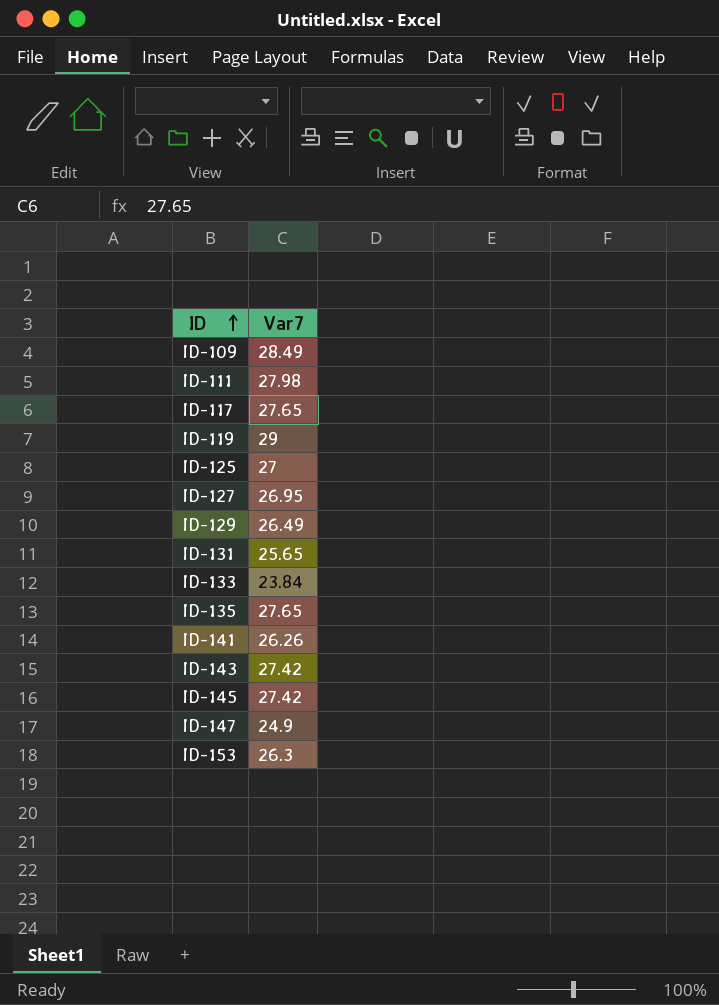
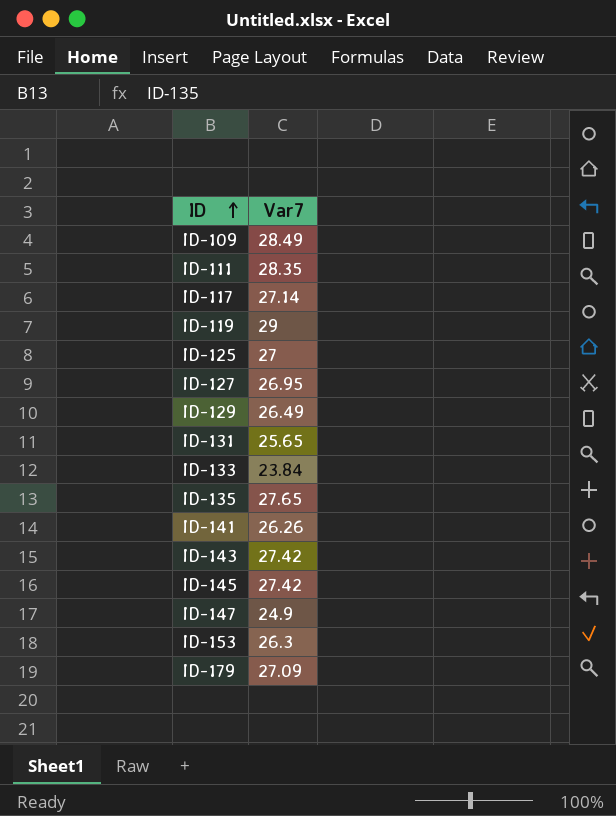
ID-111 | Var7: 27.98 -> 28.35
ID-117 | Var7: 27.65 -> 27.14
row ID-179: none -> 27.09

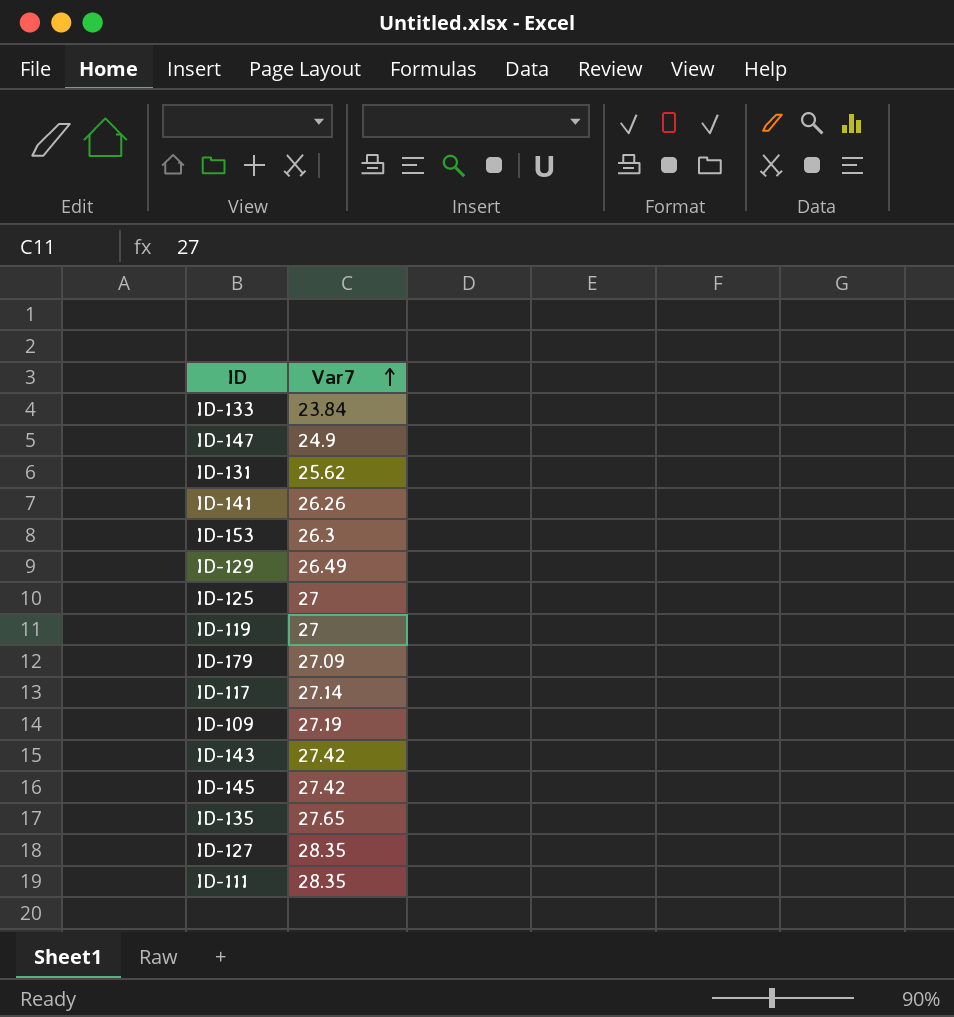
row order: ID ascending -> Var7 ascending
ID-131 | Var7: 25.65 -> 25.62
ID-119 | Var7: 29 -> 27
ID-109 | Var7: 28.49 -> 27.19
ID-127 | Var7: 26.95 -> 28.35

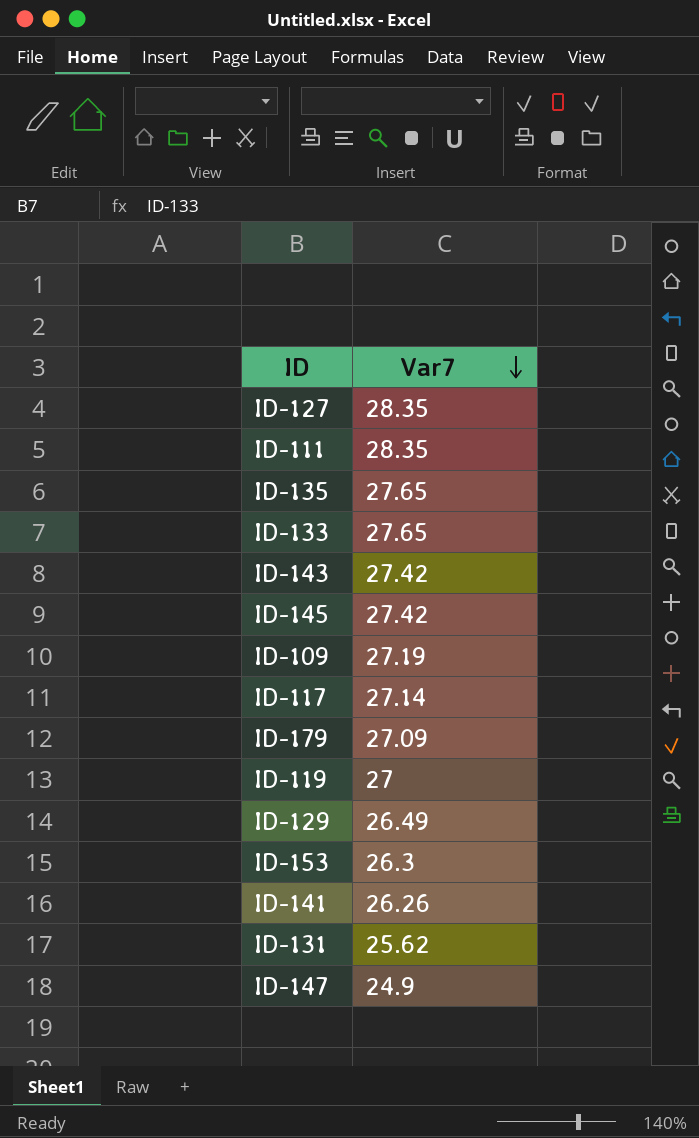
row order: Var7 ascending -> Var7 descending
row ID-125: 27 -> none
ID-133 | Var7: 23.84 -> 27.65

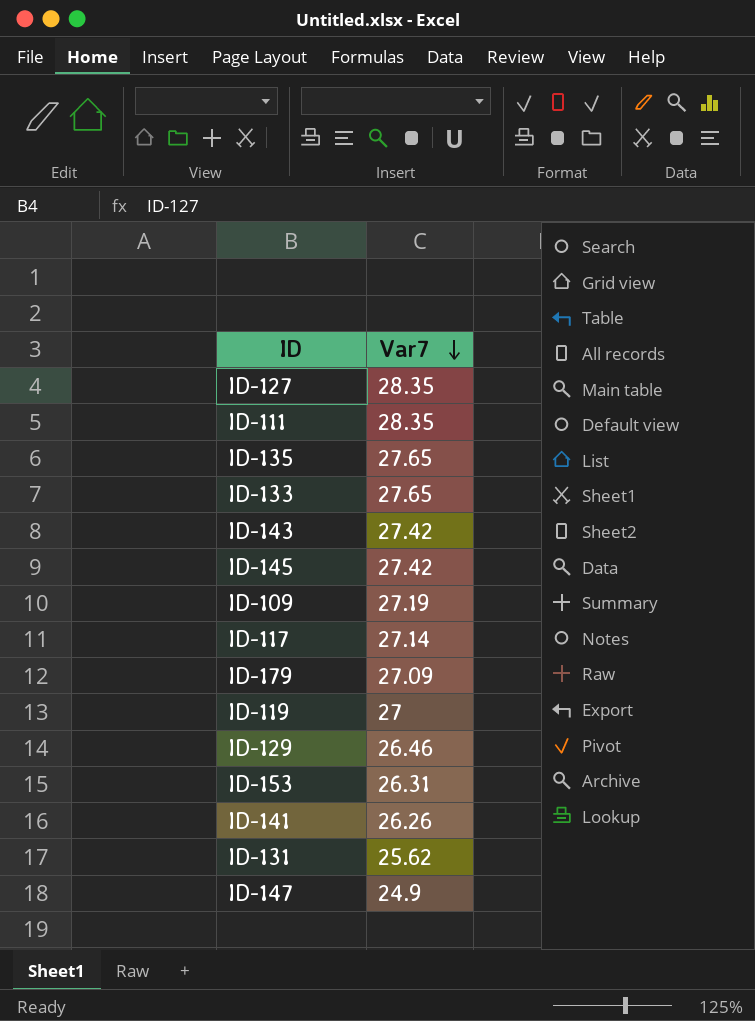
ID-129 | Var7: 26.49 -> 26.46
ID-153 | Var7: 26.3 -> 26.31

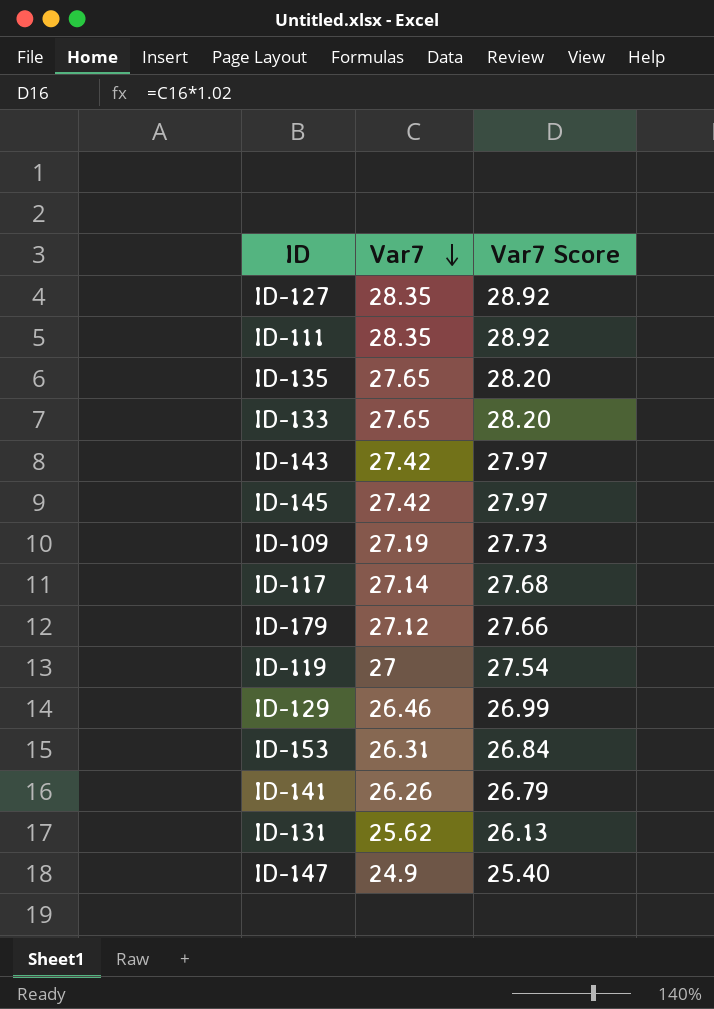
column Var7 Score | formula: none -> [Var7] * 1.02
ID-179 | Var7: 27.09 -> 27.12

